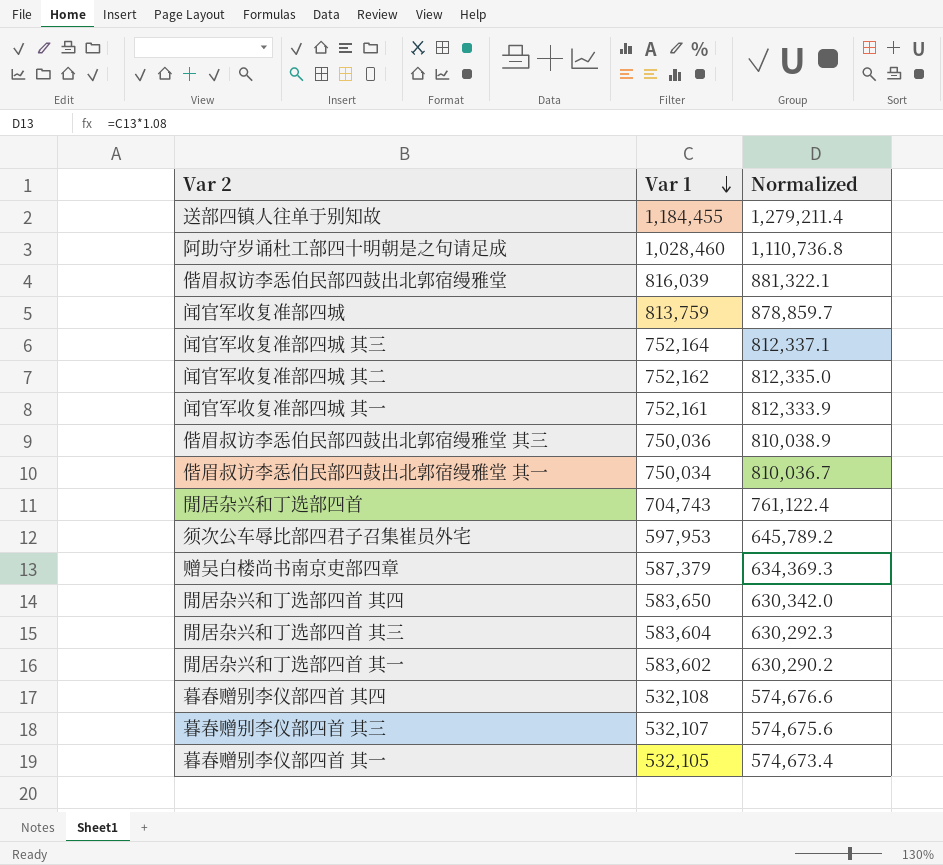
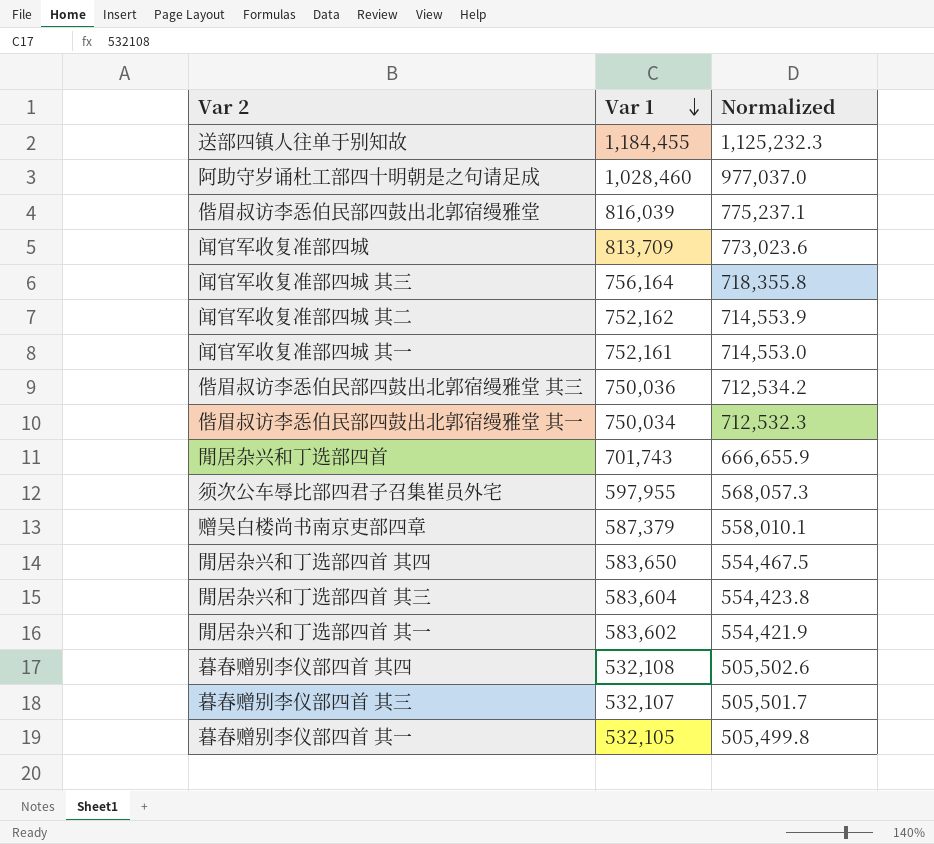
column Normalized | formula: [Var 1] * 1.08 -> [Var 1] * 0.95
闻官军收复准部四城 | Var 1: 813,759 -> 813,709
闻官军收复准部四城 其三 | Var 1: 752,164 -> 756,164
閒居杂兴和丁选部四首 | Var 1: 704,743 -> 701,743
须次公车辱比部四君子召集崔员外宅 | Var 1: 597,953 -> 597,955

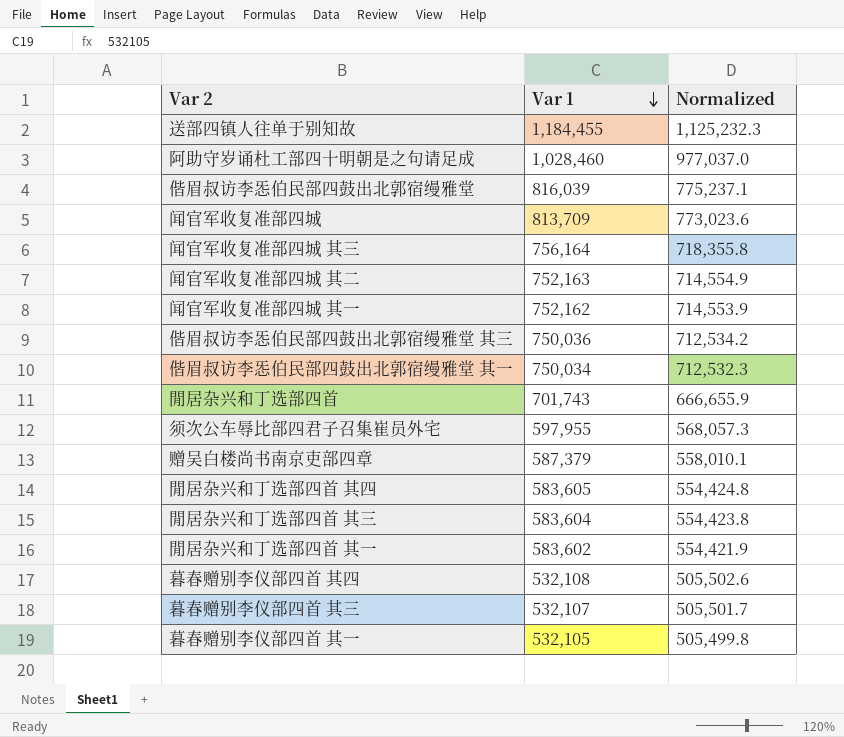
闻官军收复准部四城 其二 | Var 1: 752,162 -> 752,163
闻官军收复准部四城 其二 | Normalized: 714,553.9 -> 714,554.9
闻官军收复准部四城 其一 | Var 1: 752,161 -> 752,162
闻官军收复准部四城 其一 | Normalized: 714,553.0 -> 714,553.9
閒居杂兴和丁选部四首 其四 | Var 1: 583,650 -> 583,605
閒居杂兴和丁选部四首 其四 | Normalized: 554,467.5 -> 554,424.8

